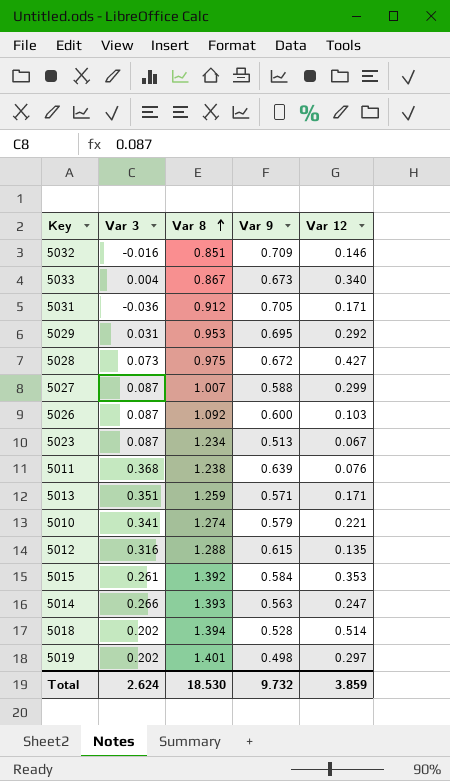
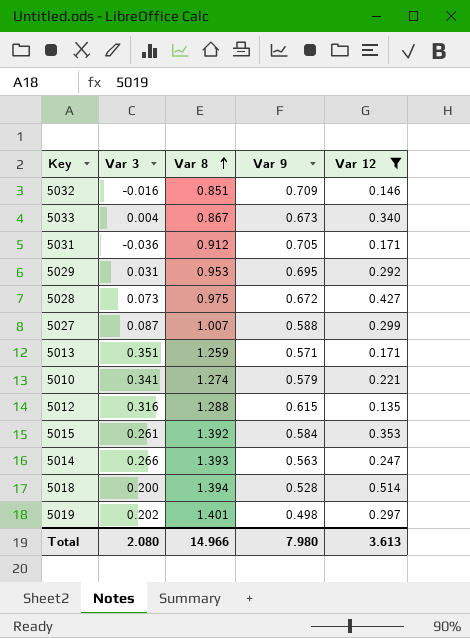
filter: none -> Var 12 >= 0.135
5018 | Var 3: 0.202 -> 0.200
Total | Var 3: 2.624 -> 2.080
Total | Var 8: 18.530 -> 14.966
Total | Var 9: 9.732 -> 7.980
Total | Var 12: 3.859 -> 3.613

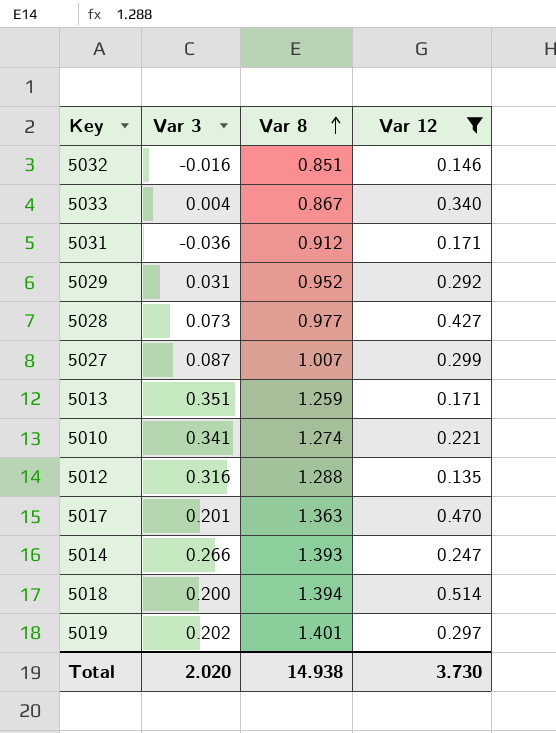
column Var 9 | position: 4 -> none
row 5015: 0.261 | 1.392 | 0.584 | 0.353 -> none
5029 | Var 8: 0.953 -> 0.952
5028 | Var 8: 0.975 -> 0.977
row 5017: none -> 0.201 | 1.363 | 0.470
Total | Var 3: 2.080 -> 2.020
Total | Var 8: 14.966 -> 14.938
Total | Var 12: 3.613 -> 3.730

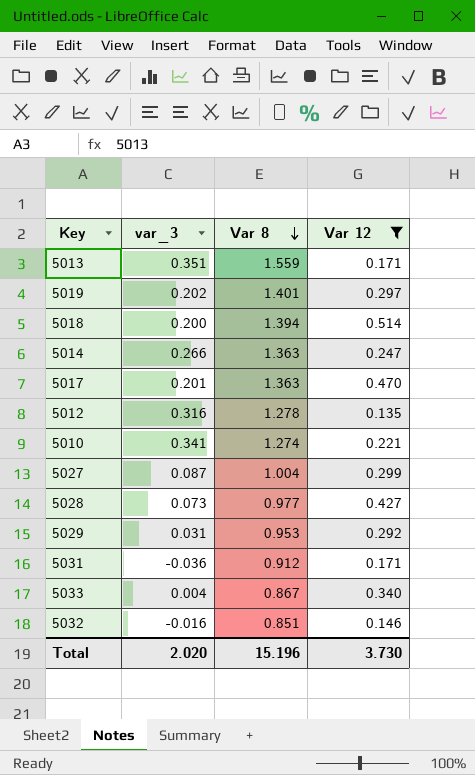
row order: Var 8 ascending -> Var 8 descending
column name: Var 3 -> var_3
5013 | Var 8: 1.259 -> 1.559
5014 | Var 8: 1.393 -> 1.363
5012 | Var 8: 1.288 -> 1.278
5027 | Var 8: 1.007 -> 1.004
5029 | Var 8: 0.952 -> 0.953
Total | Var 8: 14.938 -> 15.196

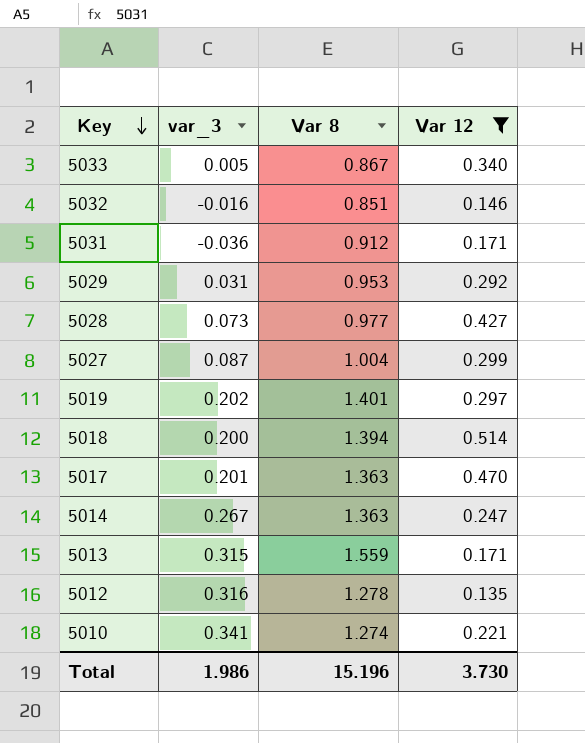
row order: Var 8 descending -> Key descending
5033 | var_3: 0.004 -> 0.005
5014 | var_3: 0.266 -> 0.267
5013 | var_3: 0.351 -> 0.315
Total | var_3: 2.020 -> 1.986

